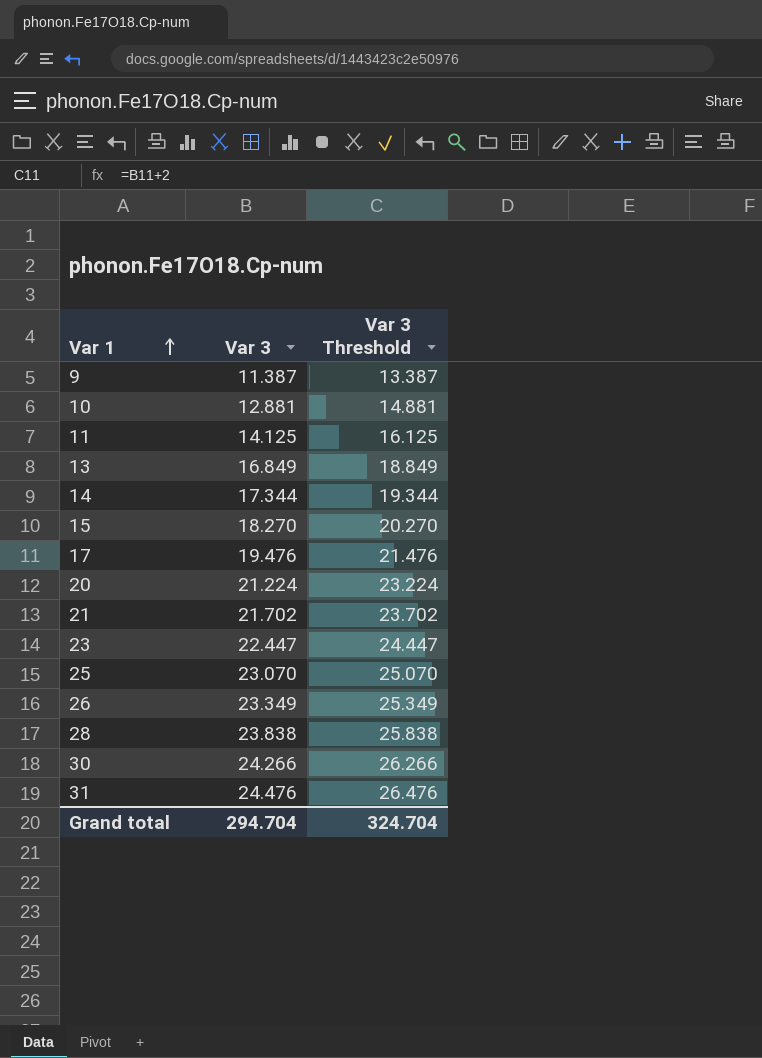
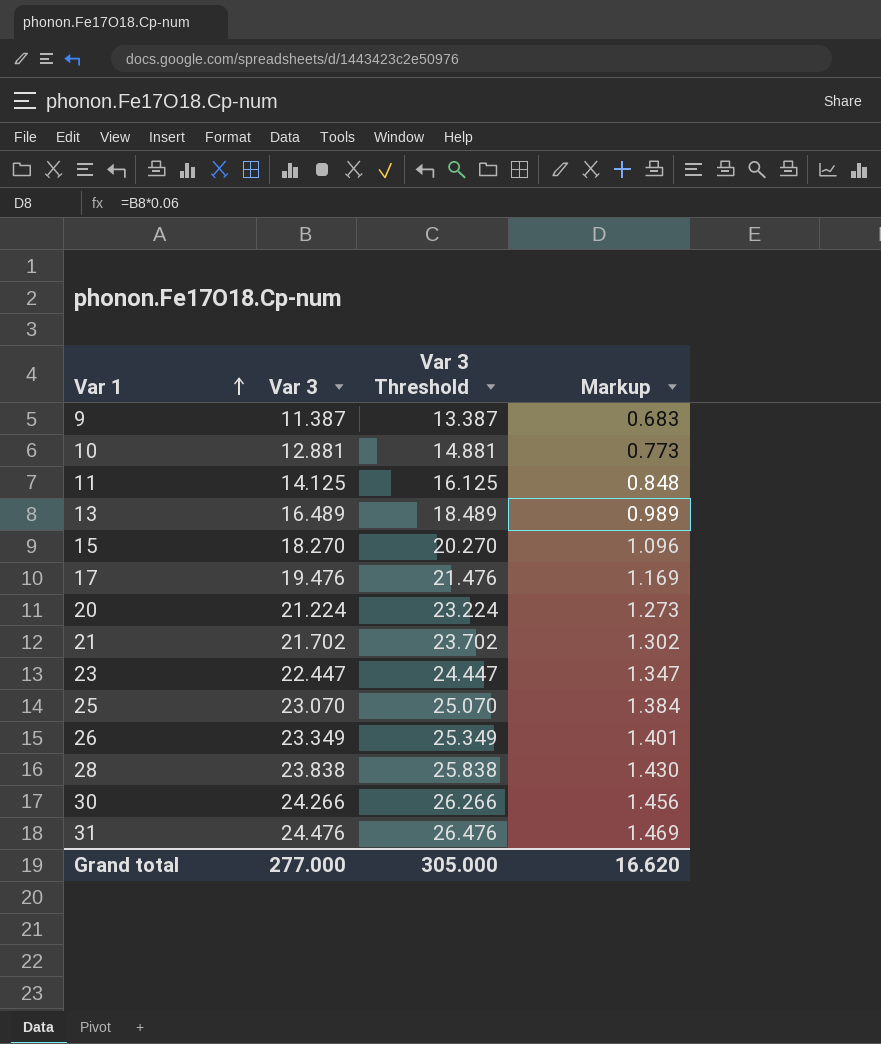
column Markup | formula: none -> [Var 3] * 0.06
row 14: 17.344 | 19.344 -> none
13 | Var 3: 16.849 -> 16.489
13 | Var 3 Threshold: 18.849 -> 18.489
Grand total | Var 3: 294.704 -> 277.000
Grand total | Var 3 Threshold: 324.704 -> 305.000

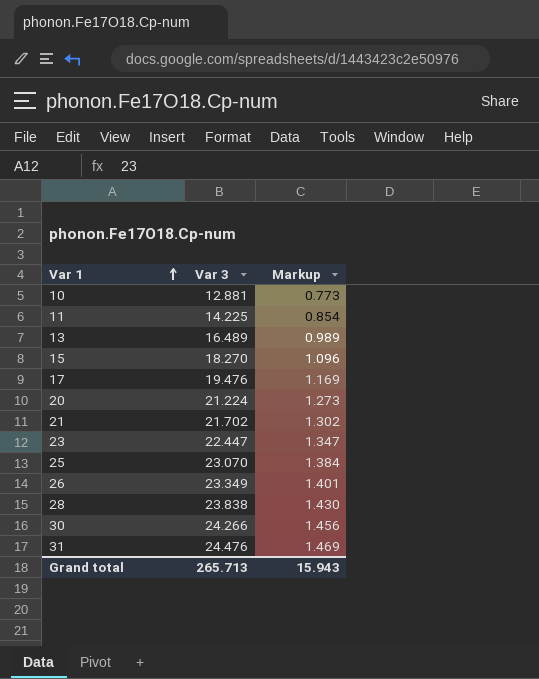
column Var 3 Threshold | formula: [Var 3] + 2 -> none
row 9: 11.387 | 13.387 | 0.683 -> none
11 | Var 3: 14.125 -> 14.225
11 | Markup: 0.848 -> 0.854
Grand total | Var 3: 277.000 -> 265.713
Grand total | Markup: 16.620 -> 15.943

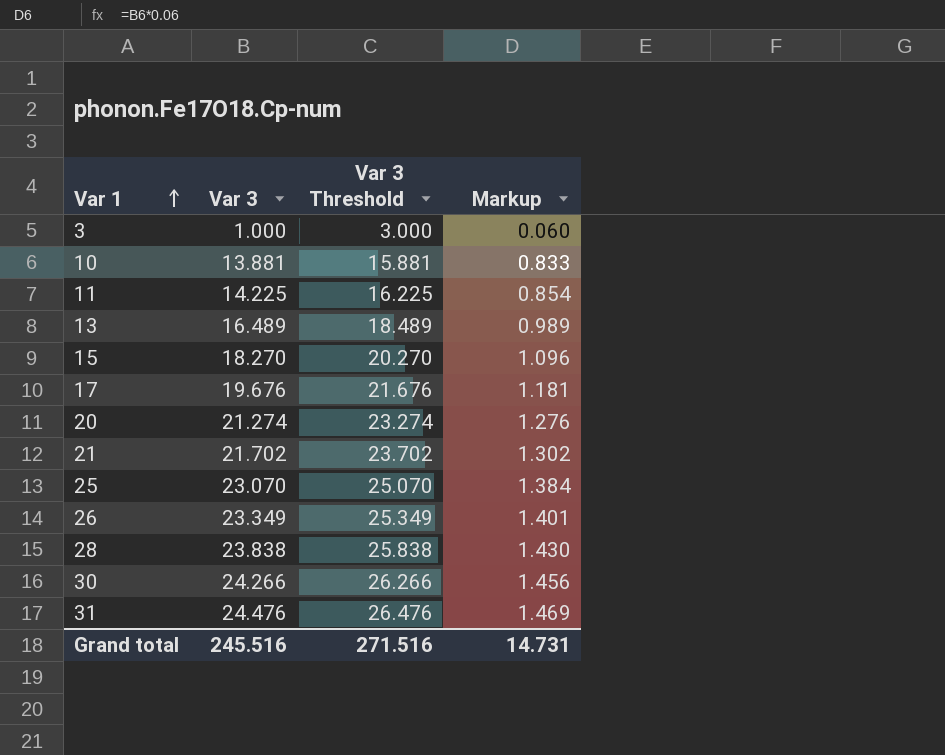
column Var 3 Threshold | formula: none -> [Var 3] + 2
row 23: 22.447 | 1.347 -> none
row 3: none -> 1.000 | 3.000 | 0.060
10 | Var 3: 12.881 -> 13.881
10 | Markup: 0.773 -> 0.833
17 | Var 3: 19.476 -> 19.676
17 | Markup: 1.169 -> 1.181
20 | Var 3: 21.224 -> 21.274
20 | Markup: 1.273 -> 1.276
Grand total | Var 3: 265.713 -> 245.516
Grand total | Markup: 15.943 -> 14.731

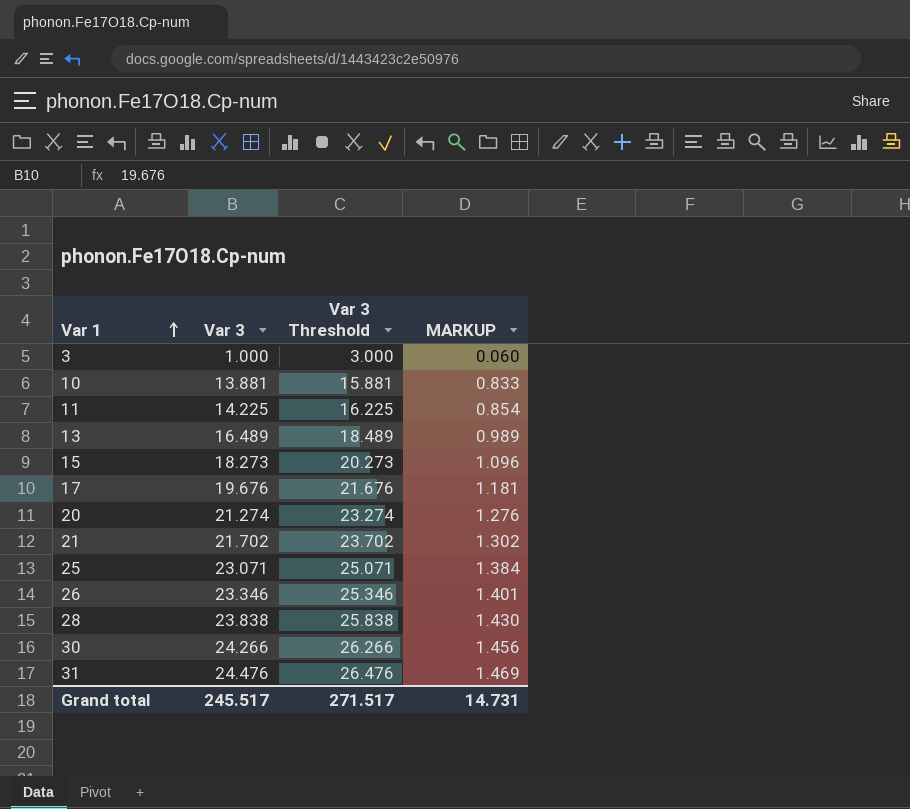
column name: Markup -> MARKUP
15 | Var 3: 18.270 -> 18.273
15 | Var 3 Threshold: 20.270 -> 20.273
25 | Var 3: 23.070 -> 23.071
25 | Var 3 Threshold: 25.070 -> 25.071
26 | Var 3: 23.349 -> 23.346
26 | Var 3 Threshold: 25.349 -> 25.346
Grand total | Var 3: 245.516 -> 245.517
Grand total | Var 3 Threshold: 271.516 -> 271.517

